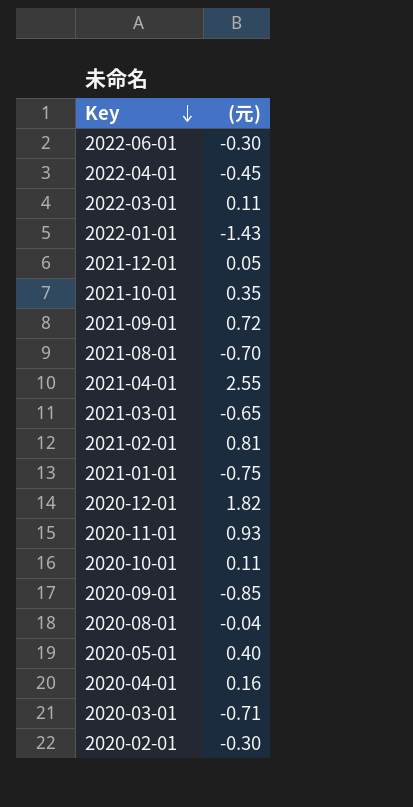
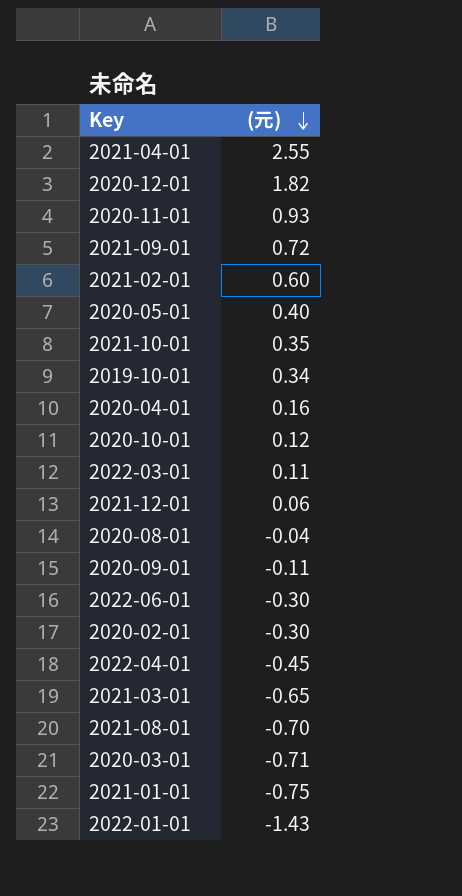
row order: Key descending -> (元) descending
2021-02-01 | (元): 0.81 -> 0.60
row 2019-10-01: none -> 0.34
2020-10-01 | (元): 0.11 -> 0.12
2021-12-01 | (元): 0.05 -> 0.06
2020-09-01 | (元): -0.85 -> -0.11

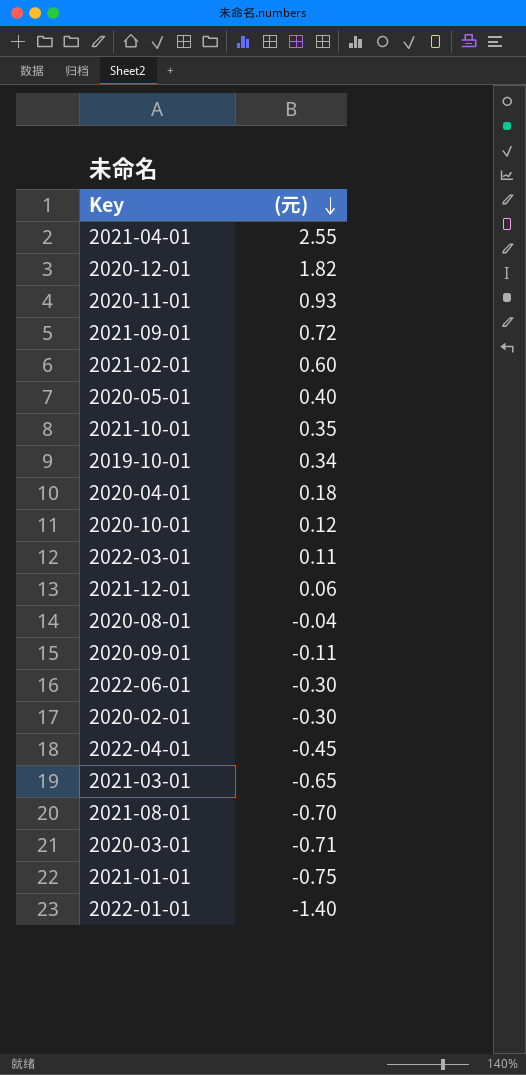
2020-04-01 | (元): 0.16 -> 0.18
2022-01-01 | (元): -1.43 -> -1.40

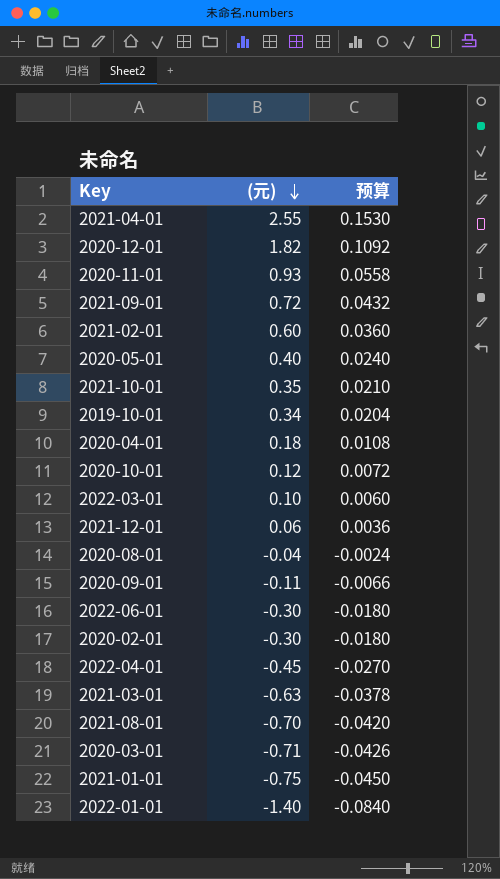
column 预算 | formula: none -> [(元)] * 0.06
2022-03-01 | (元): 0.11 -> 0.10
2021-03-01 | (元): -0.65 -> -0.63

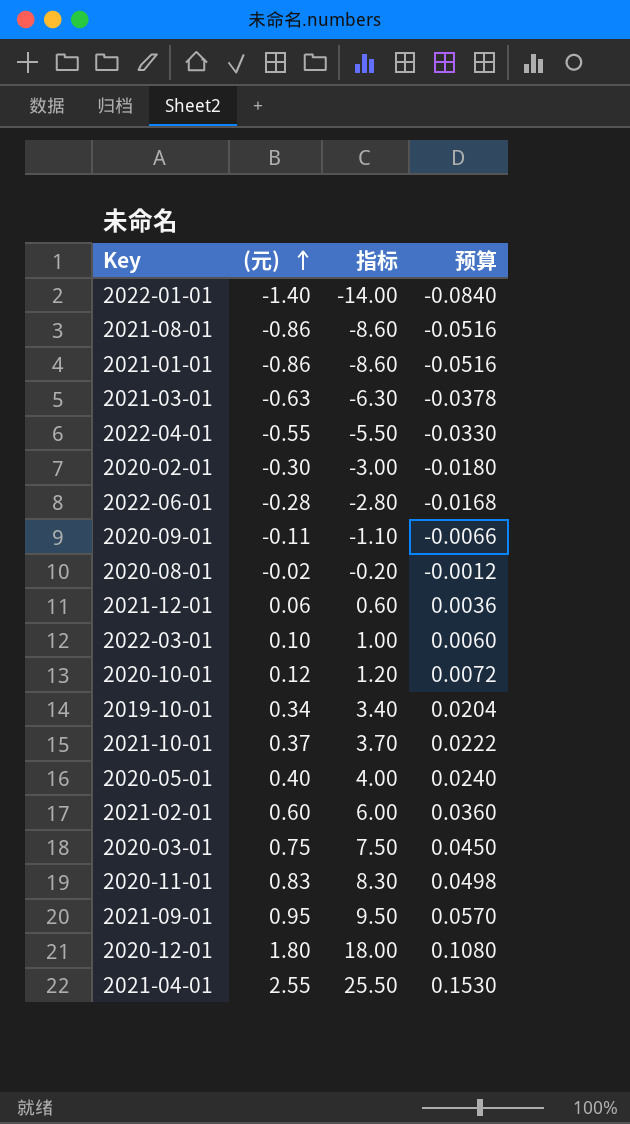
row order: (元) descending -> (元) ascending
column 指标 | formula: none -> [(元)] * 10
row 2020-04-01: 0.18 | 0.0108 -> none
2021-08-01 | (元): -0.70 -> -0.86
2021-08-01 | 预算: -0.0420 -> -0.0516
2021-01-01 | (元): -0.75 -> -0.86
2021-01-01 | 预算: -0.0450 -> -0.0516
2022-04-01 | (元): -0.45 -> -0.55
2022-04-01 | 预算: -0.0270 -> -0.0330
2022-06-01 | (元): -0.30 -> -0.28
2022-06-01 | 预算: -0.0180 -> -0.0168
2020-08-01 | (元): -0.04 -> -0.02
2020-08-01 | 预算: -0.0024 -> -0.0012
2021-10-01 | (元): 0.35 -> 0.37
2021-10-01 | 预算: 0.0210 -> 0.0222
2020-03-01 | (元): -0.71 -> 0.75
2020-03-01 | 预算: -0.0426 -> 0.0450
2020-11-01 | (元): 0.93 -> 0.83
2020-11-01 | 预算: 0.0558 -> 0.0498
2021-09-01 | (元): 0.72 -> 0.95
2021-09-01 | 预算: 0.0432 -> 0.0570
2020-12-01 | (元): 1.82 -> 1.80
2020-12-01 | 预算: 0.1092 -> 0.1080

